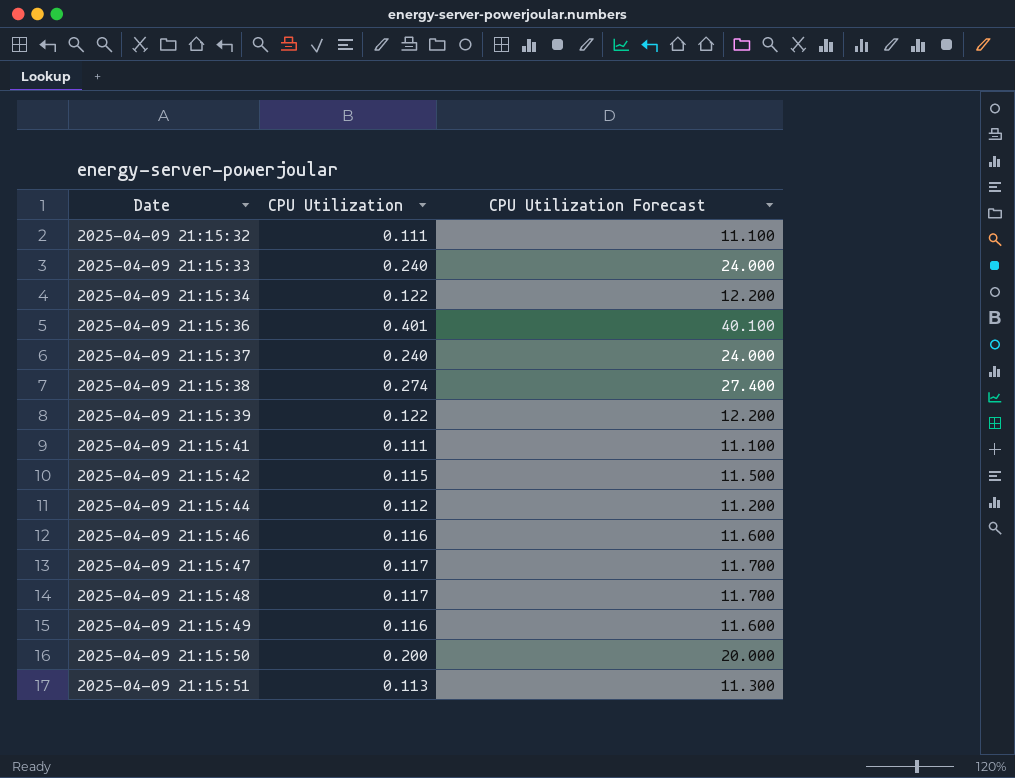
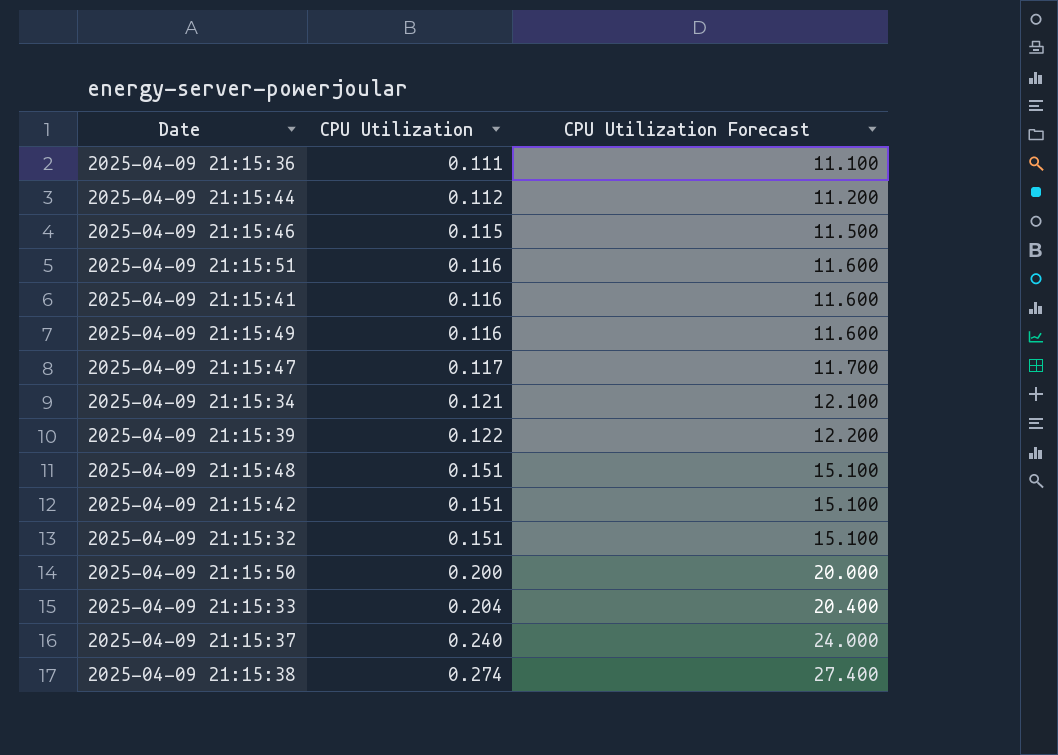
row order: Date ascending -> CPU Utilization ascending
2025-04-09 21:15:36 | CPU Utilization: 0.401 -> 0.111
2025-04-09 21:15:36 | CPU Utilization Forecast: 40.100 -> 11.100
2025-04-09 21:15:46 | CPU Utilization: 0.116 -> 0.115
2025-04-09 21:15:46 | CPU Utilization Forecast: 11.600 -> 11.500
2025-04-09 21:15:51 | CPU Utilization: 0.113 -> 0.116
2025-04-09 21:15:51 | CPU Utilization Forecast: 11.300 -> 11.600
2025-04-09 21:15:41 | CPU Utilization: 0.111 -> 0.116
2025-04-09 21:15:41 | CPU Utilization Forecast: 11.100 -> 11.600
2025-04-09 21:15:34 | CPU Utilization: 0.122 -> 0.121
2025-04-09 21:15:34 | CPU Utilization Forecast: 12.200 -> 12.100
2025-04-09 21:15:48 | CPU Utilization: 0.117 -> 0.151
2025-04-09 21:15:48 | CPU Utilization Forecast: 11.700 -> 15.100
2025-04-09 21:15:42 | CPU Utilization: 0.115 -> 0.151
2025-04-09 21:15:42 | CPU Utilization Forecast: 11.500 -> 15.100
2025-04-09 21:15:32 | CPU Utilization: 0.111 -> 0.151
2025-04-09 21:15:32 | CPU Utilization Forecast: 11.100 -> 15.100
2025-04-09 21:15:33 | CPU Utilization: 0.240 -> 0.204
2025-04-09 21:15:33 | CPU Utilization Forecast: 24.000 -> 20.400

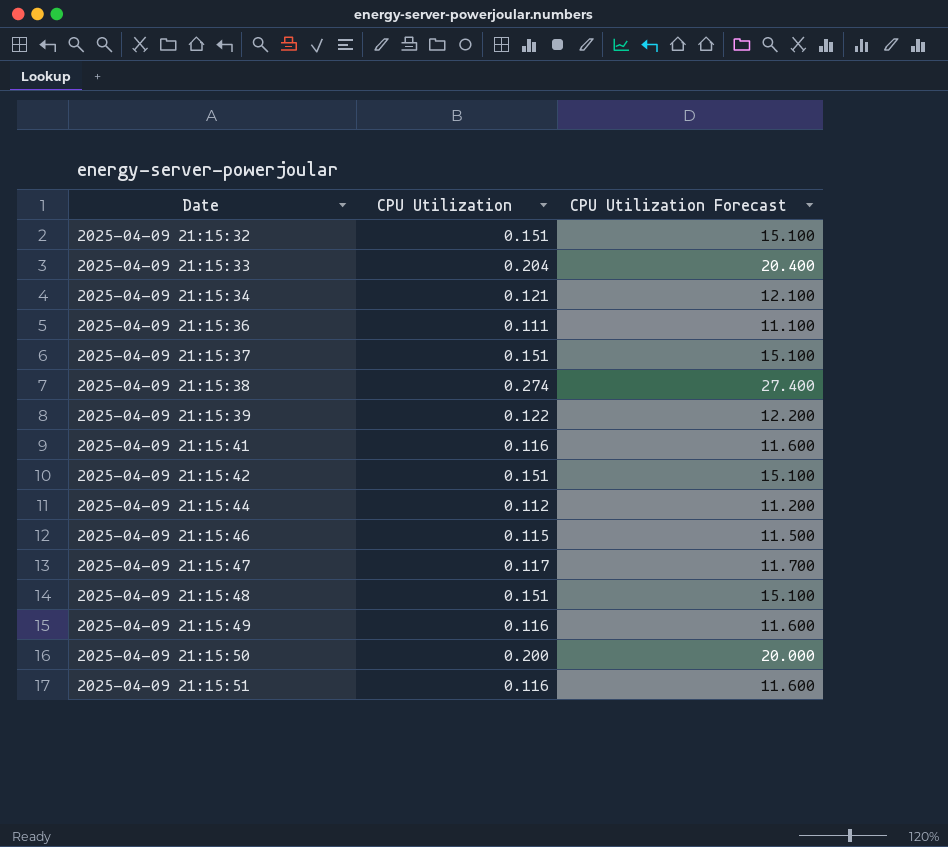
row order: CPU Utilization ascending -> Date ascending
2025-04-09 21:15:37 | CPU Utilization: 0.240 -> 0.151
2025-04-09 21:15:37 | CPU Utilization Forecast: 24.000 -> 15.100

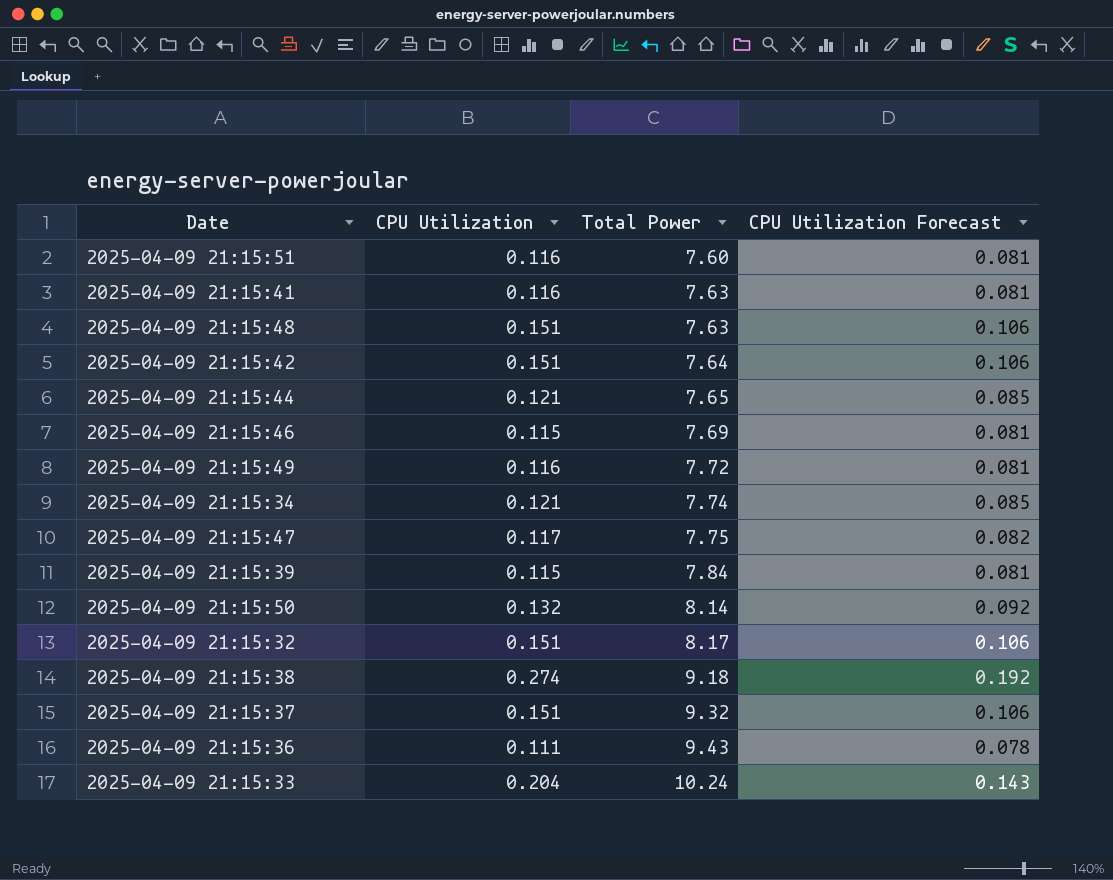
row order: Date ascending -> Total Power ascending
column Total Power | position: none -> 3
column CPU Utilization Forecast | formula: [CPU Utilization] * 100 -> [CPU Utilization] * 0.7
2025-04-09 21:15:44 | CPU Utilization: 0.112 -> 0.121
2025-04-09 21:15:39 | CPU Utilization: 0.122 -> 0.115
2025-04-09 21:15:50 | CPU Utilization: 0.200 -> 0.132

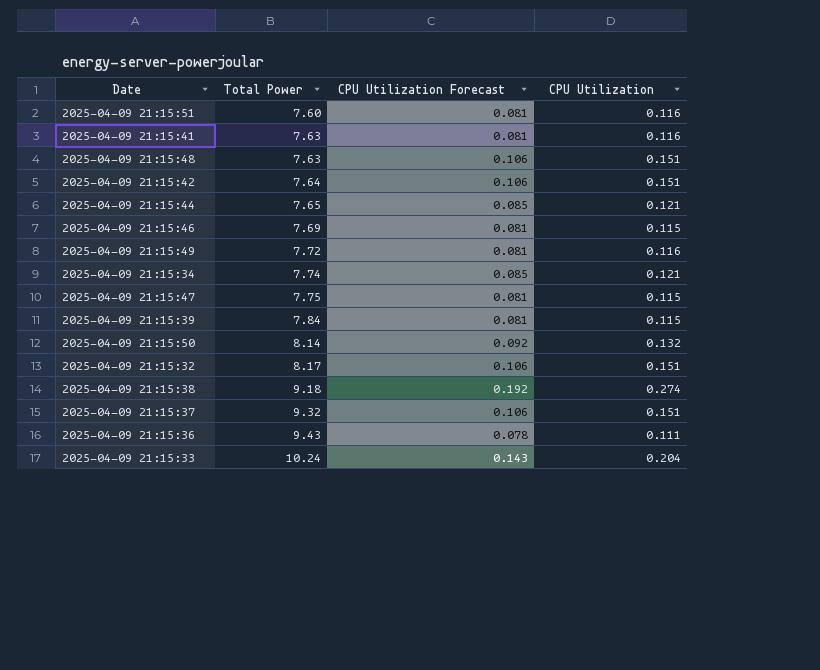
column CPU Utilization | position: 2 -> 4
2025-04-09 21:15:47 | CPU Utilization Forecast: 0.082 -> 0.081
2025-04-09 21:15:47 | CPU Utilization: 0.117 -> 0.115

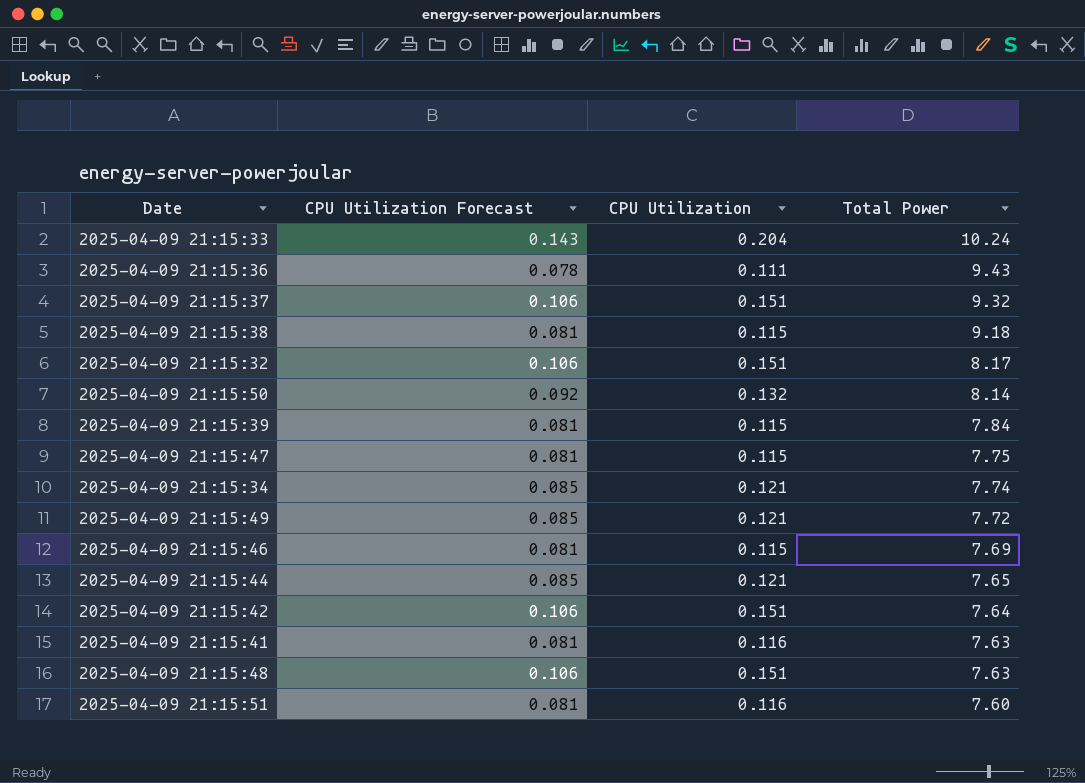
row order: Total Power ascending -> Total Power descending
column Total Power | position: 2 -> 4
2025-04-09 21:15:38 | CPU Utilization Forecast: 0.192 -> 0.081
2025-04-09 21:15:38 | CPU Utilization: 0.274 -> 0.115
2025-04-09 21:15:49 | CPU Utilization Forecast: 0.081 -> 0.085
2025-04-09 21:15:49 | CPU Utilization: 0.116 -> 0.121

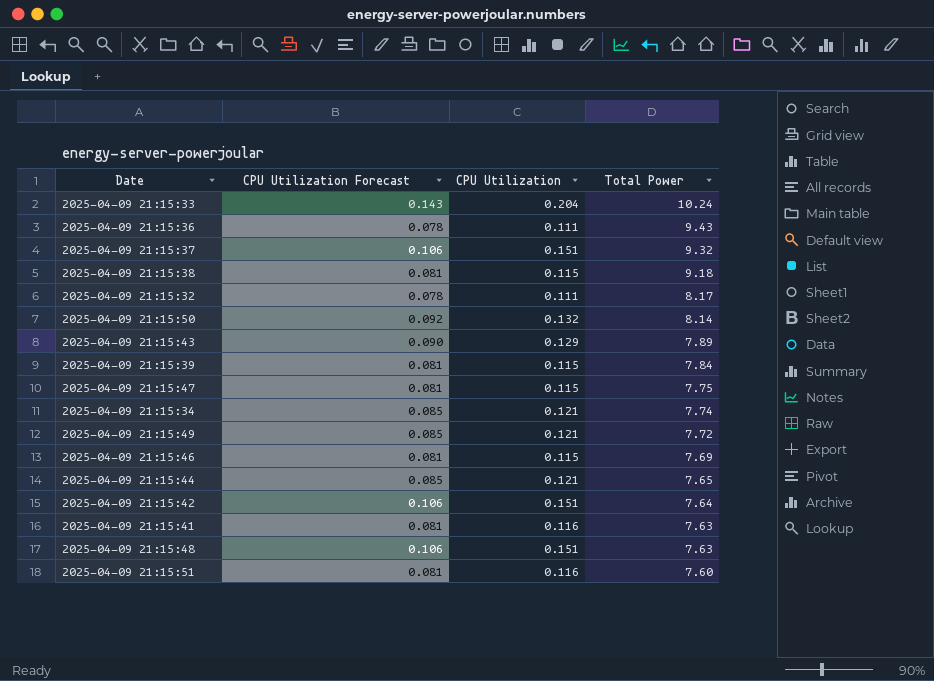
2025-04-09 21:15:32 | CPU Utilization Forecast: 0.106 -> 0.078
2025-04-09 21:15:32 | CPU Utilization: 0.151 -> 0.111
row 2025-04-09 21:15:43: none -> 0.090 | 0.129 | 7.89

